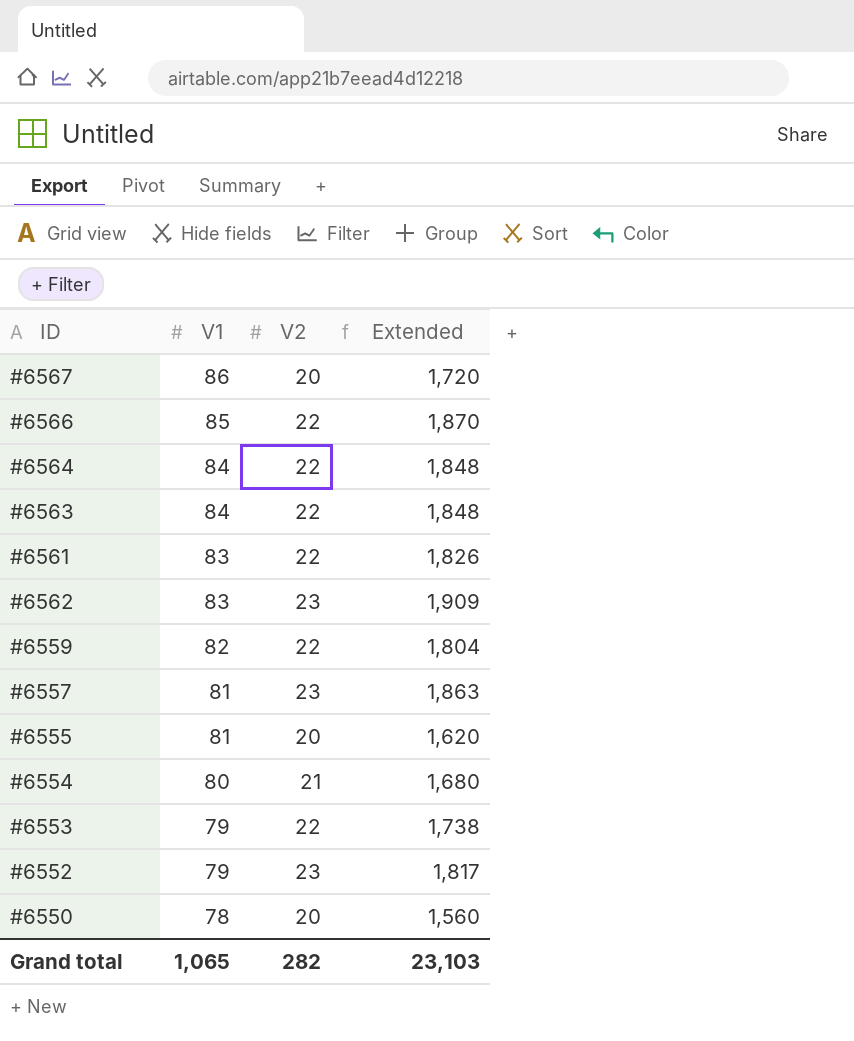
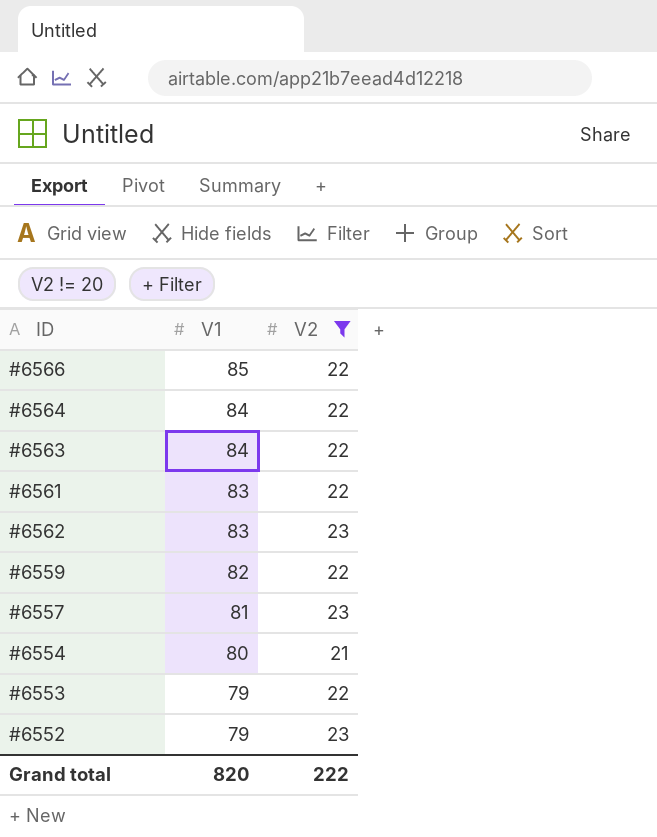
filter: none -> V2 != 20
column Extended | formula: [V1] * [V2] -> none
Grand total | V1: 1,065 -> 820
Grand total | V2: 282 -> 222

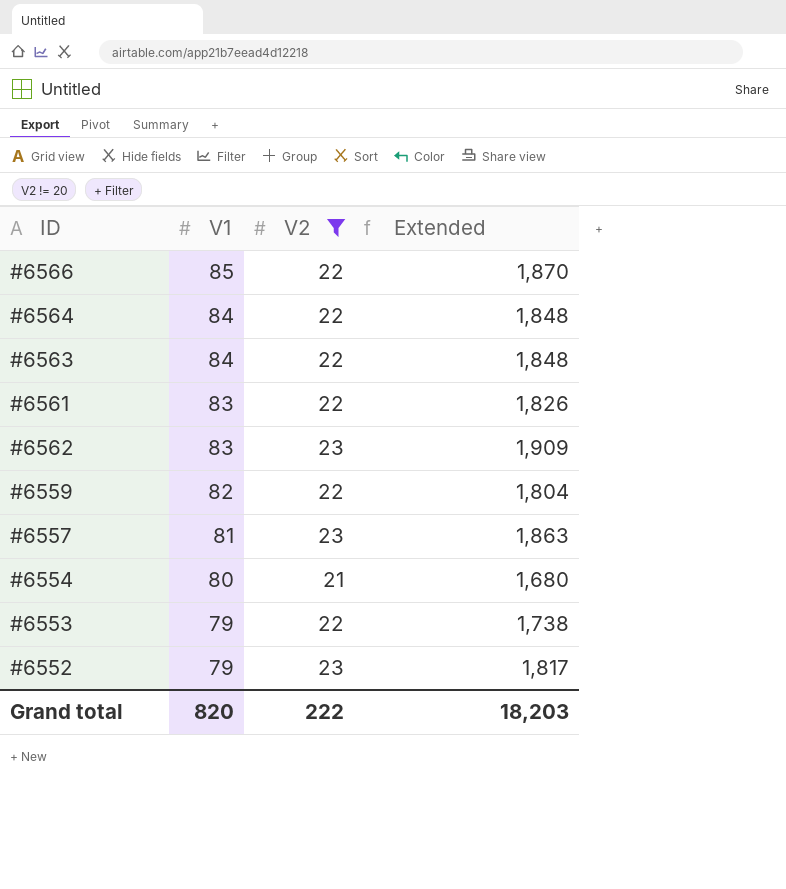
column Extended | formula: none -> [V1] * [V2]

